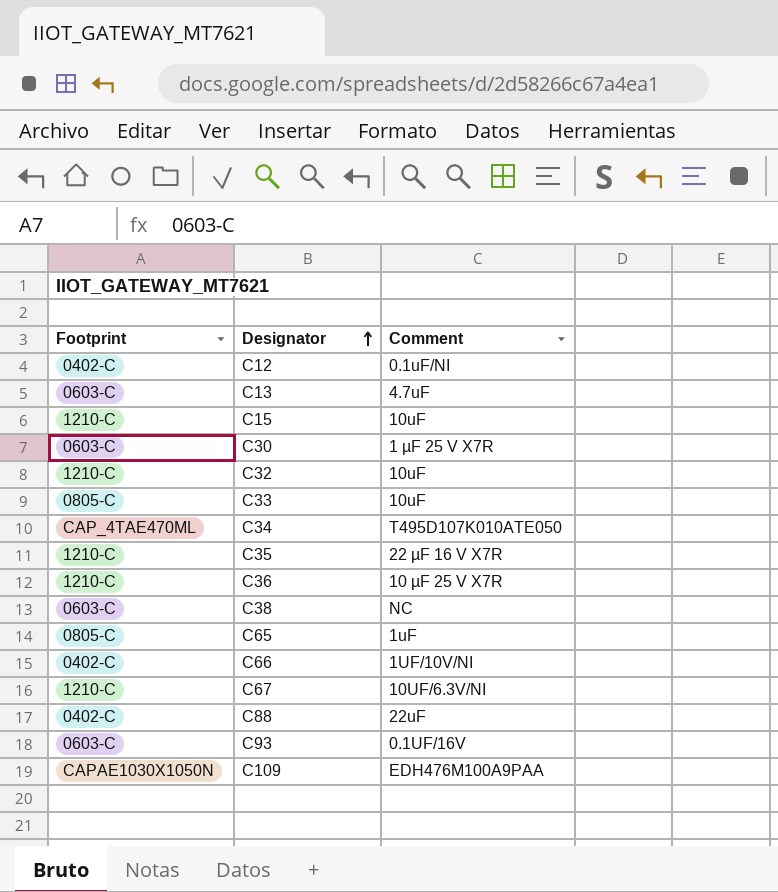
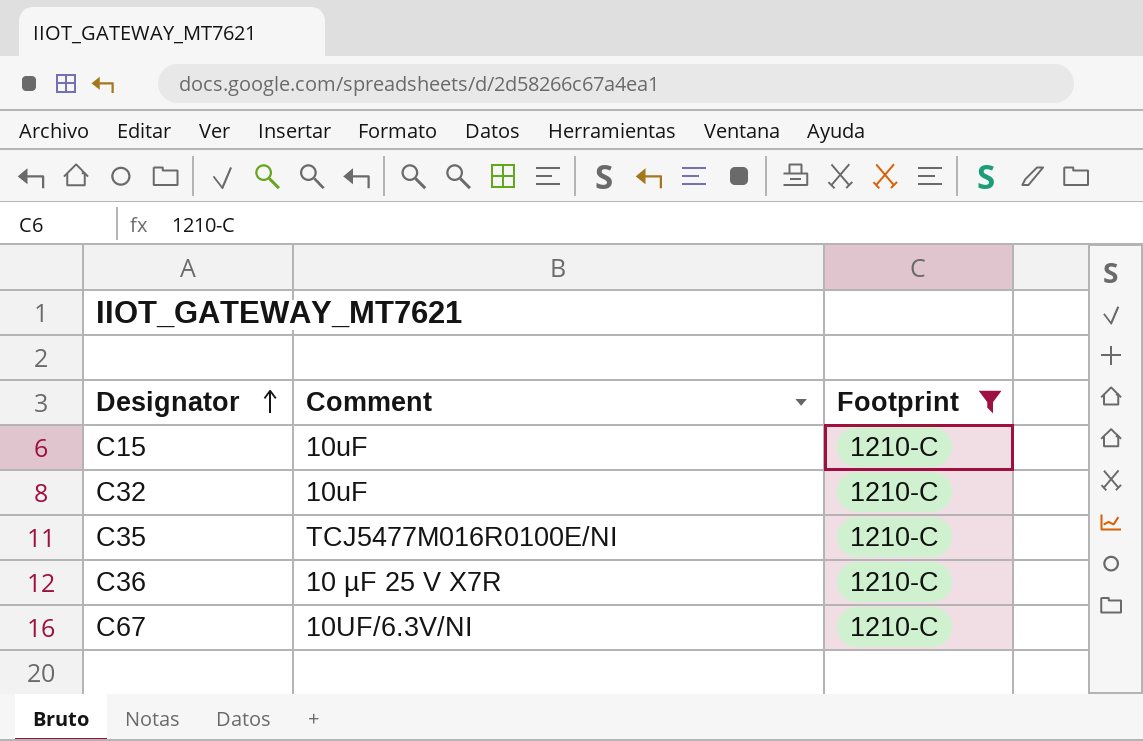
filter: none -> Footprint = 1210-C
column Footprint | position: 1 -> 3
C35 | Comment: 22 µF 16 V X7R -> TCJ5477M016R0100E/NI

